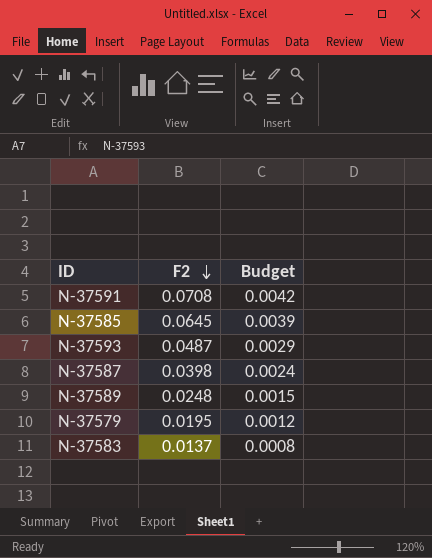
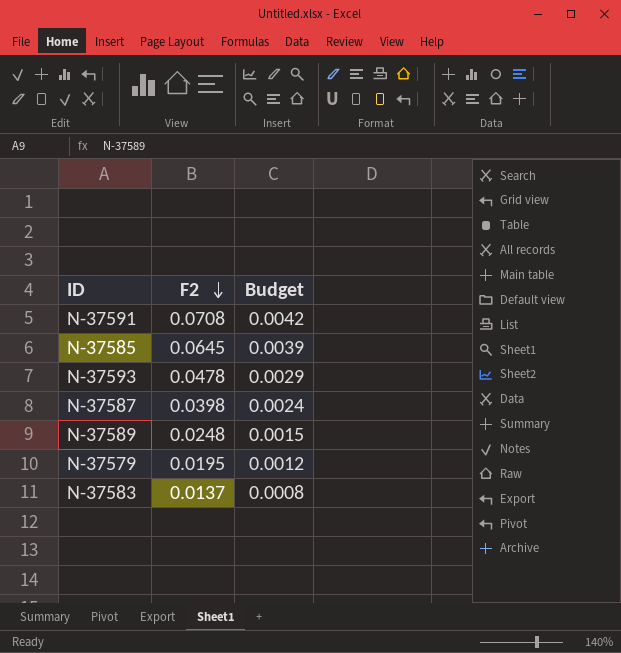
N-37593 | F2: 0.0487 -> 0.0478

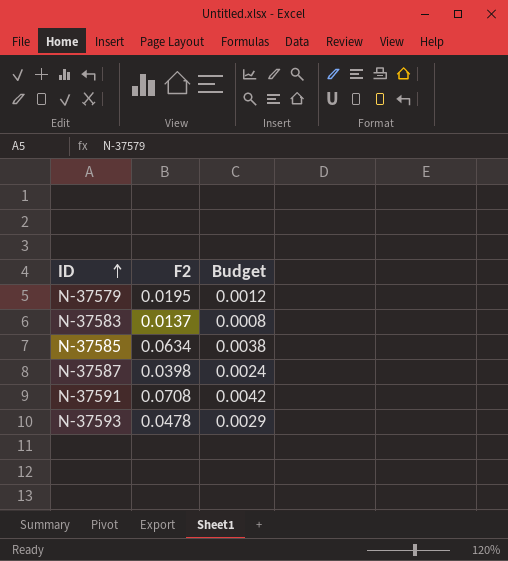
row order: F2 descending -> ID ascending
row N-37589: 0.0248 | 0.0015 -> none
N-37585 | F2: 0.0645 -> 0.0634
N-37585 | Budget: 0.0039 -> 0.0038

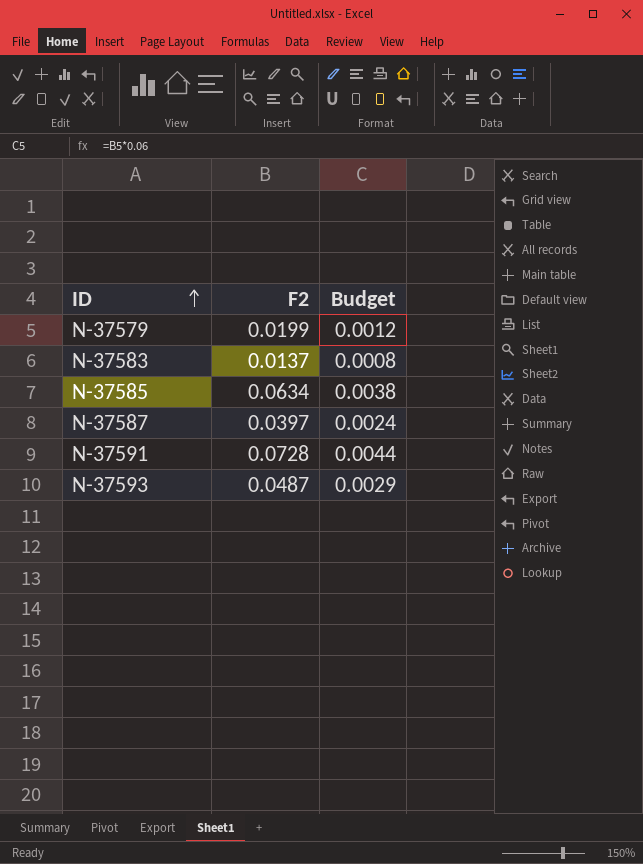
N-37579 | F2: 0.0195 -> 0.0199
N-37587 | F2: 0.0398 -> 0.0397
N-37591 | F2: 0.0708 -> 0.0728
N-37591 | Budget: 0.0042 -> 0.0044
N-37593 | F2: 0.0478 -> 0.0487

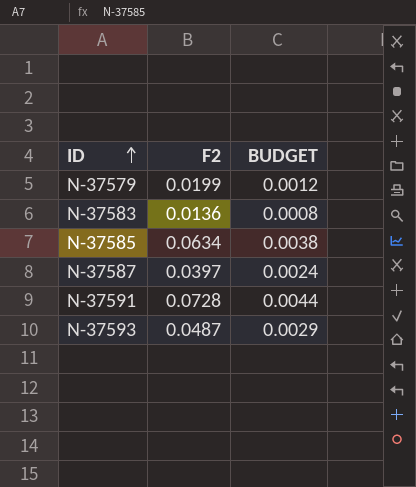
column name: Budget -> BUDGET
N-37583 | F2: 0.0137 -> 0.0136

